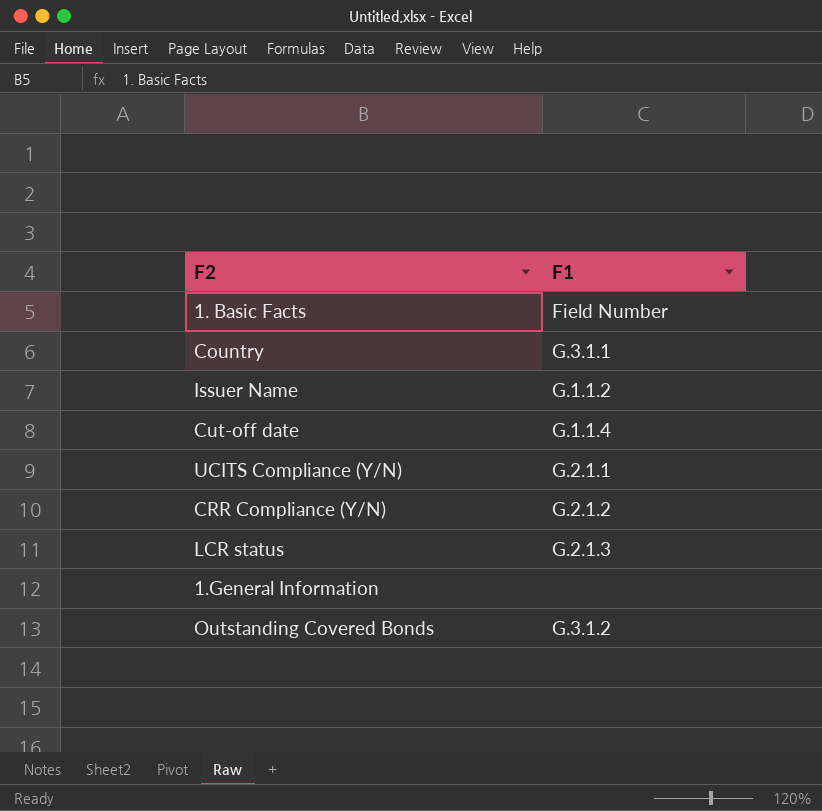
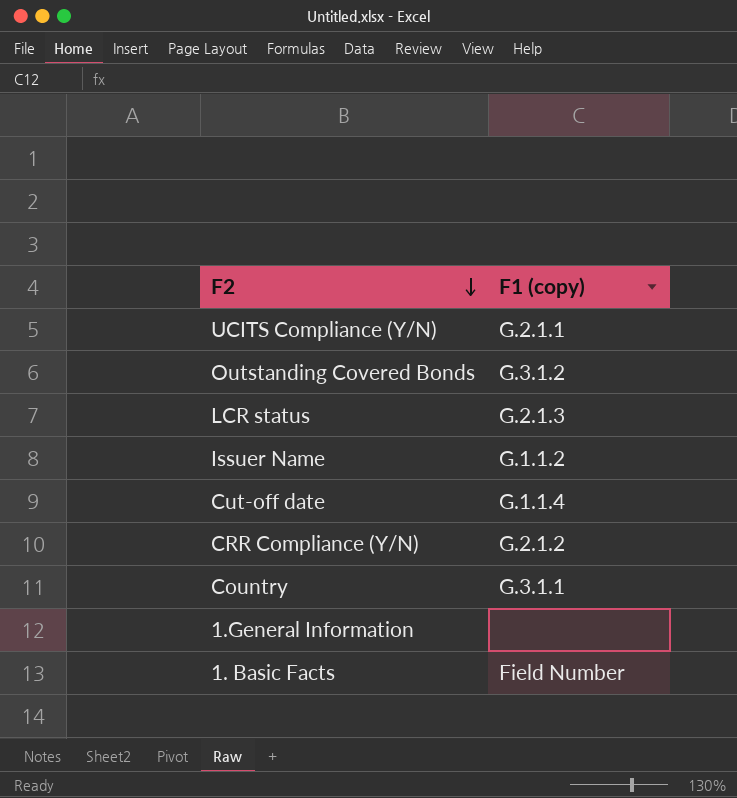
row order: none -> F2 descending
column name: F1 -> F1 (copy)

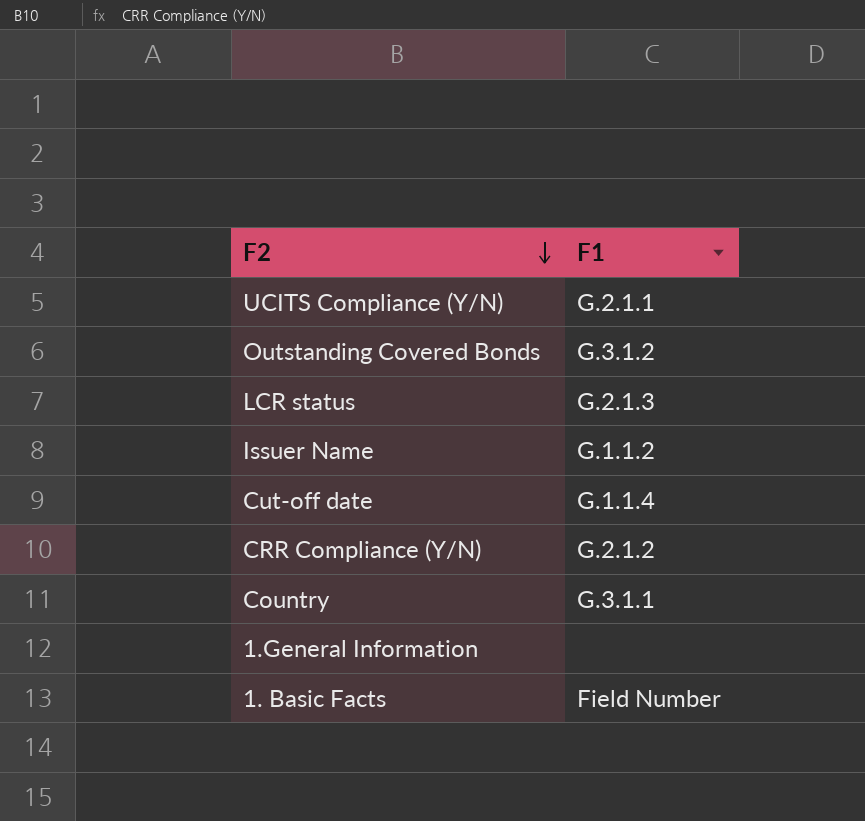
column name: F1 (copy) -> F1

